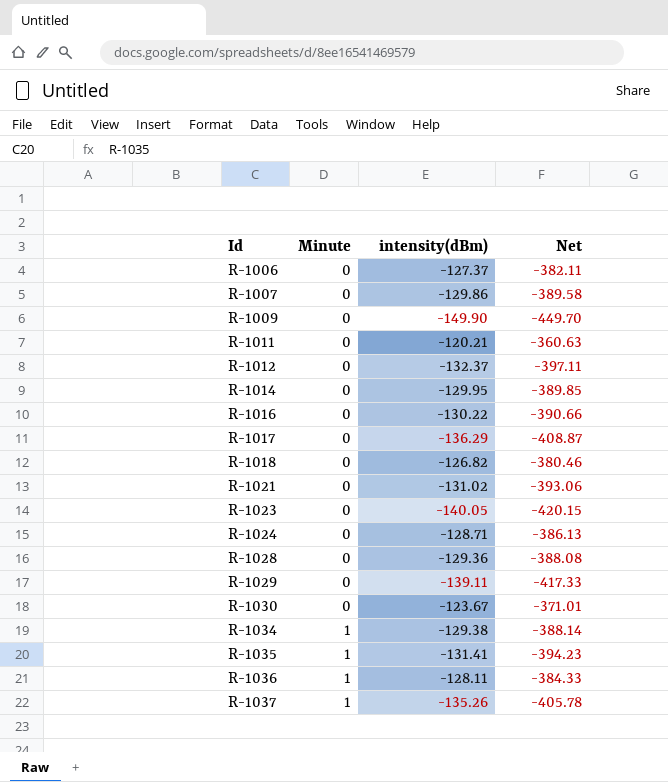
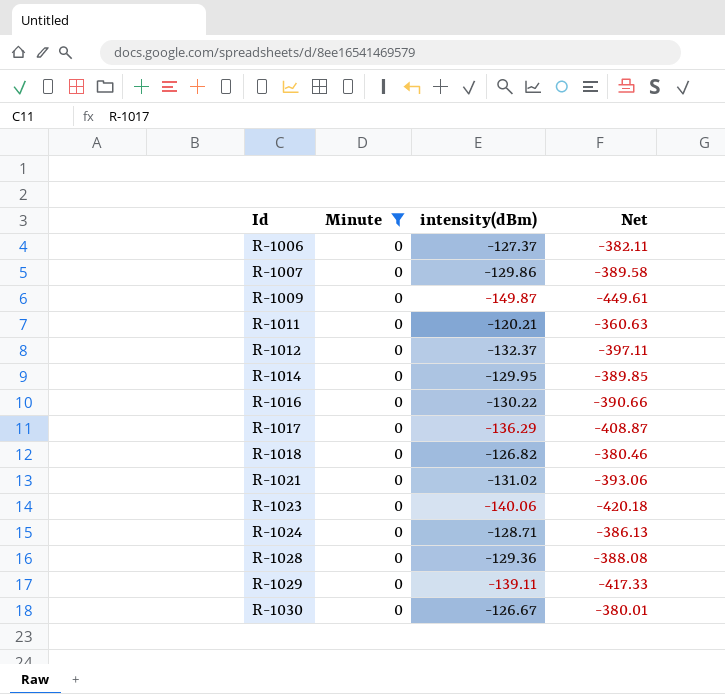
filter: none -> Minute = 0
R-1009 | intensity(dBm): -149.90 -> -149.87
R-1009 | Net: -449.70 -> -449.61
R-1023 | intensity(dBm): -140.05 -> -140.06
R-1023 | Net: -420.15 -> -420.18
R-1030 | intensity(dBm): -123.67 -> -126.67
R-1030 | Net: -371.01 -> -380.01

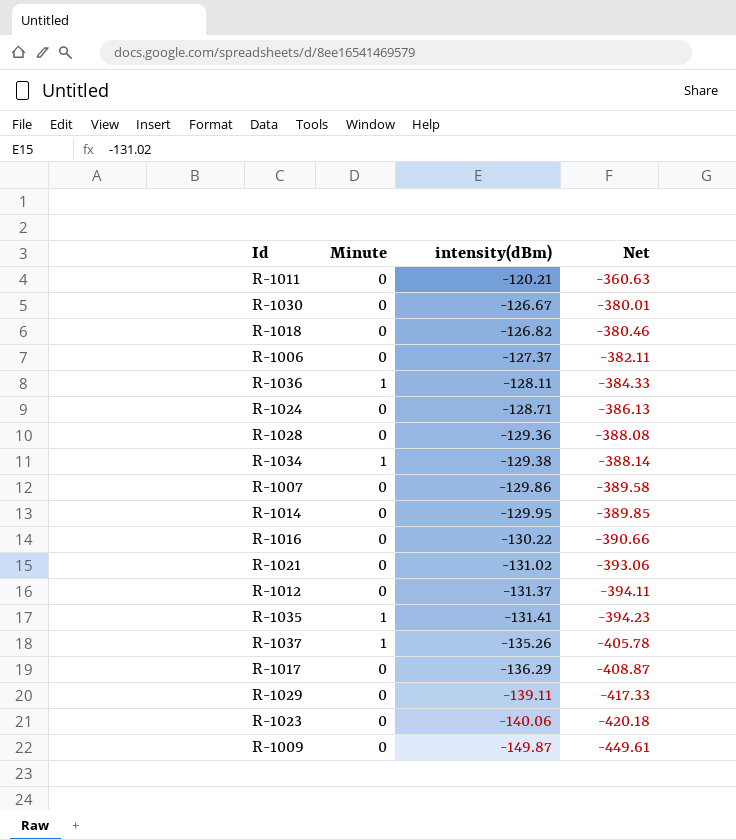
filter: Minute = 0 -> none
row order: Id ascending -> intensity(dBm) descending
R-1012 | intensity(dBm): -132.37 -> -131.37
R-1012 | Net: -397.11 -> -394.11

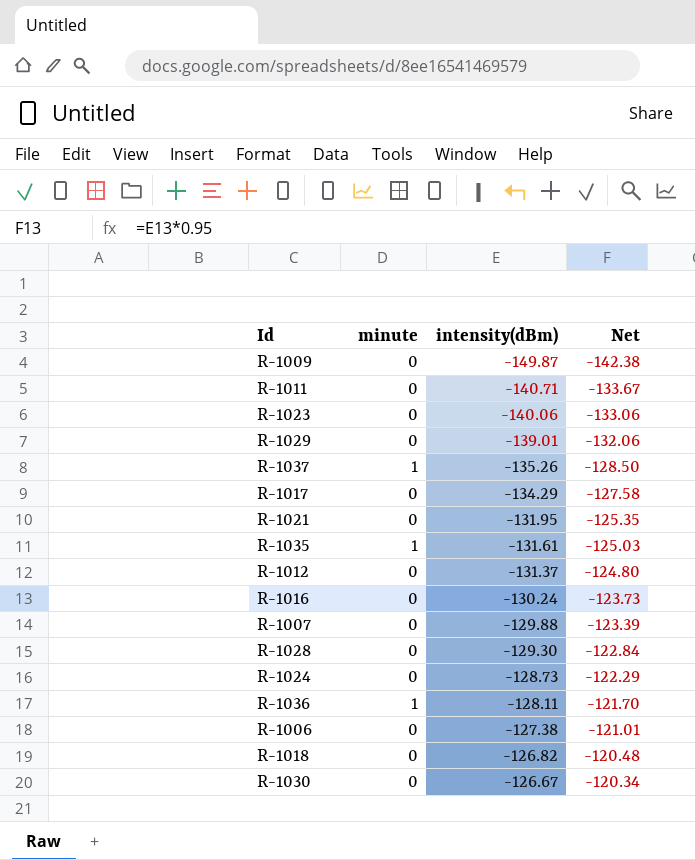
row order: intensity(dBm) descending -> intensity(dBm) ascending
column name: Minute -> minute
column Net | formula: [intensity(dBm)] * 3 -> [intensity(dBm)] * 0.95
row R-1034: 1 | -129.38 | -388.14 -> none
row R-1014: 0 | -129.95 | -389.85 -> none
R-1011 | intensity(dBm): -120.21 -> -140.71
R-1029 | intensity(dBm): -139.11 -> -139.01
R-1017 | intensity(dBm): -136.29 -> -134.29
R-1021 | intensity(dBm): -131.02 -> -131.95
R-1035 | intensity(dBm): -131.41 -> -131.61
R-1016 | intensity(dBm): -130.22 -> -130.24
R-1007 | intensity(dBm): -129.86 -> -129.88
R-1028 | intensity(dBm): -129.36 -> -129.30
R-1024 | intensity(dBm): -128.71 -> -128.73
R-1006 | intensity(dBm): -127.37 -> -127.38

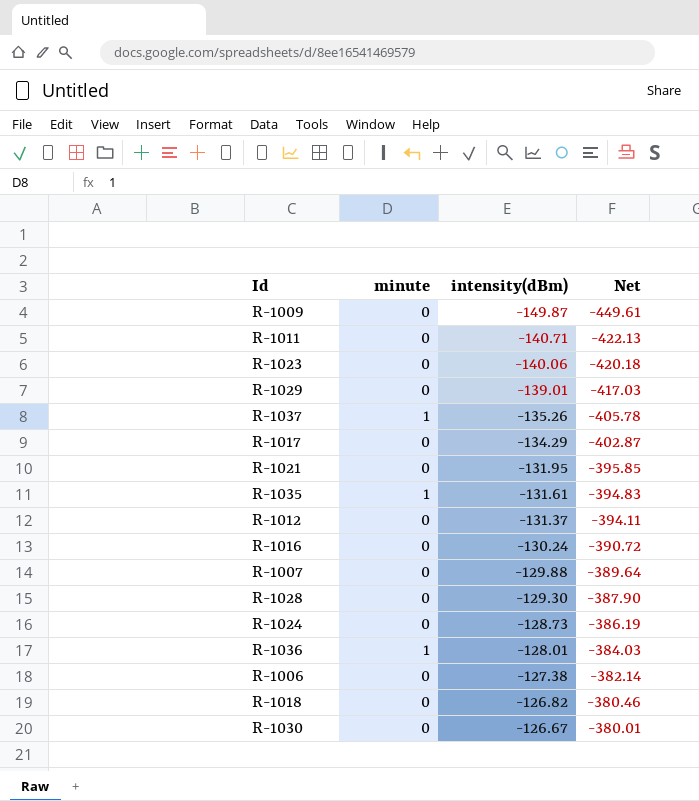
column Net | formula: [intensity(dBm)] * 0.95 -> [intensity(dBm)] * 3
R-1036 | intensity(dBm): -128.11 -> -128.01

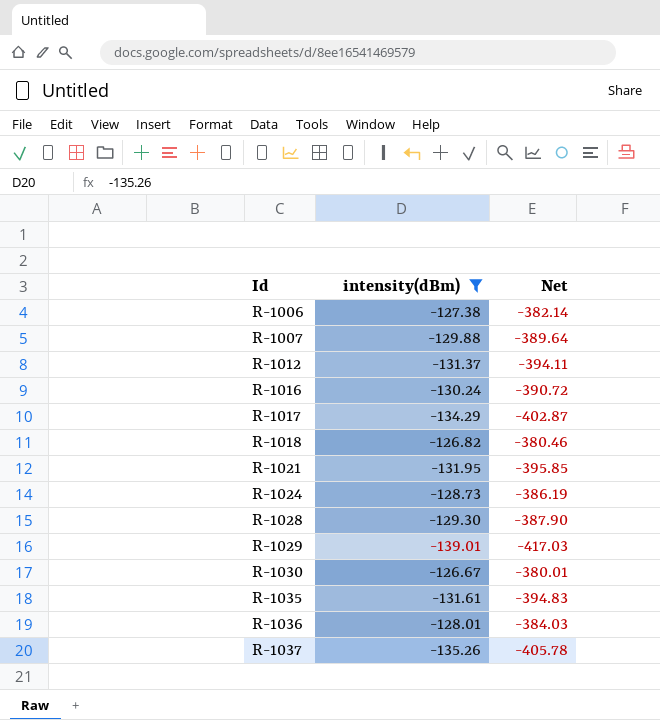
filter: none -> intensity(dBm) >= -139.01
row order: intensity(dBm) ascending -> Id ascending
column minute | position: 2 -> none

